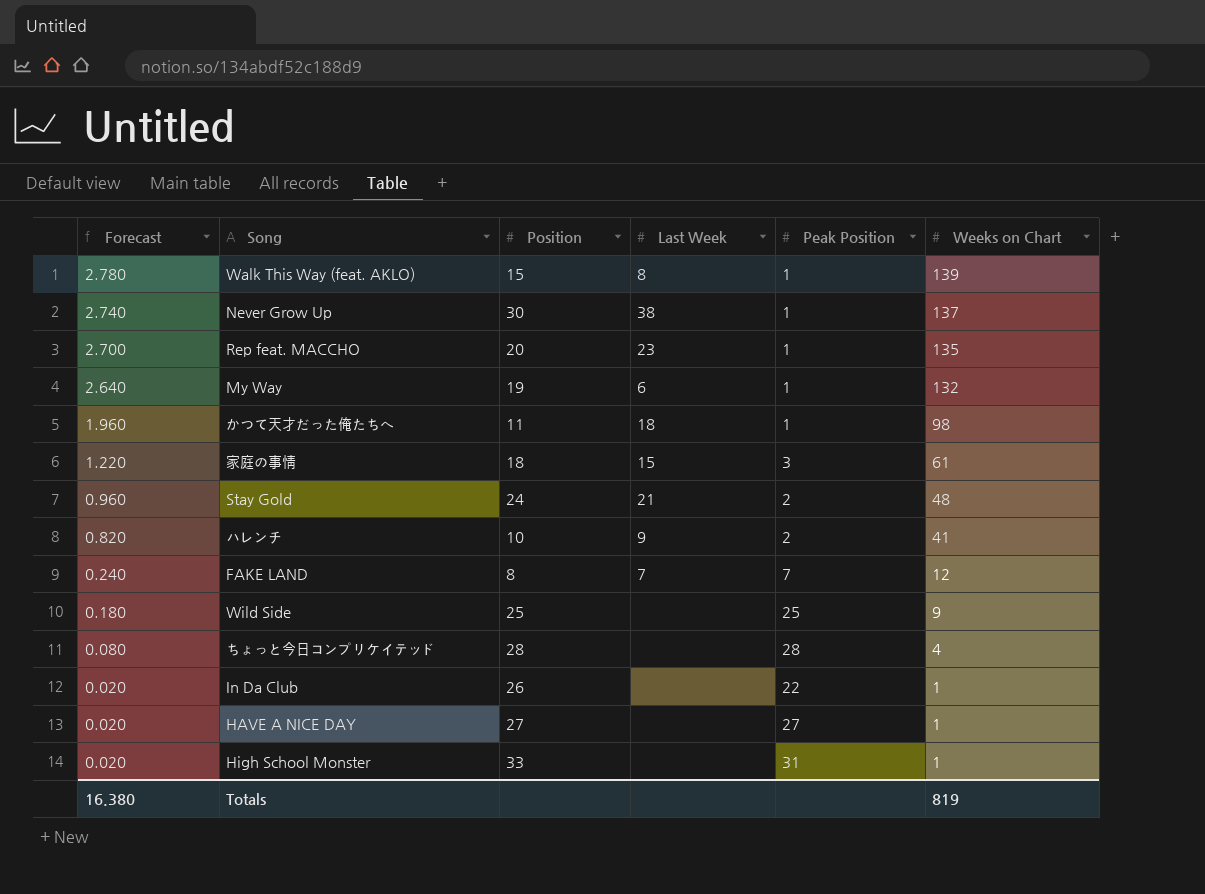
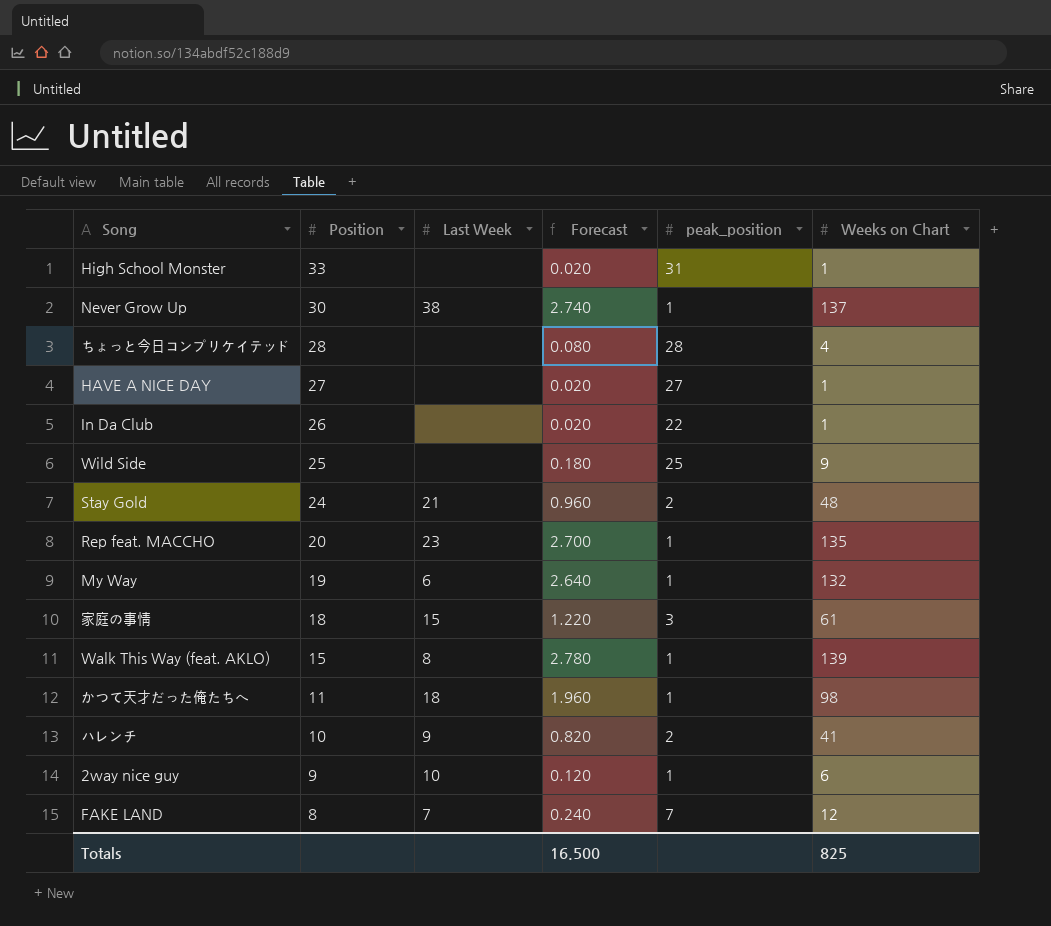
row order: Forecast descending -> Position descending
column Forecast | position: 1 -> 4
column name: Peak Position -> peak_position
row 2way nice guy: none -> 9 | 10 | 0.120 | 1 | 6
Totals | Forecast: 16.380 -> 16.500
Totals | Weeks on Chart: 819 -> 825

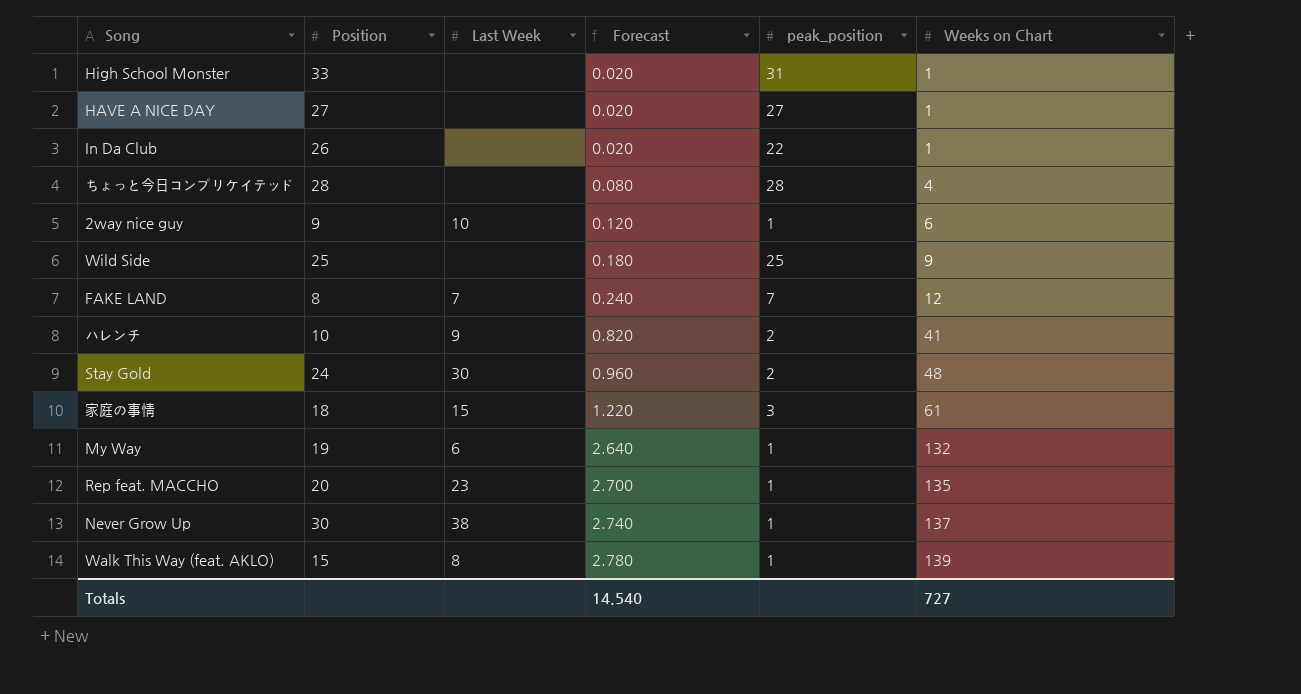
row order: Position descending -> Forecast ascending
row かつて天才だった俺たちへ: 11 | 18 | 1.960 | 1 | 98 -> none
Stay Gold | Last Week: 21 -> 30
Totals | Forecast: 16.500 -> 14.540
Totals | Weeks on Chart: 825 -> 727

